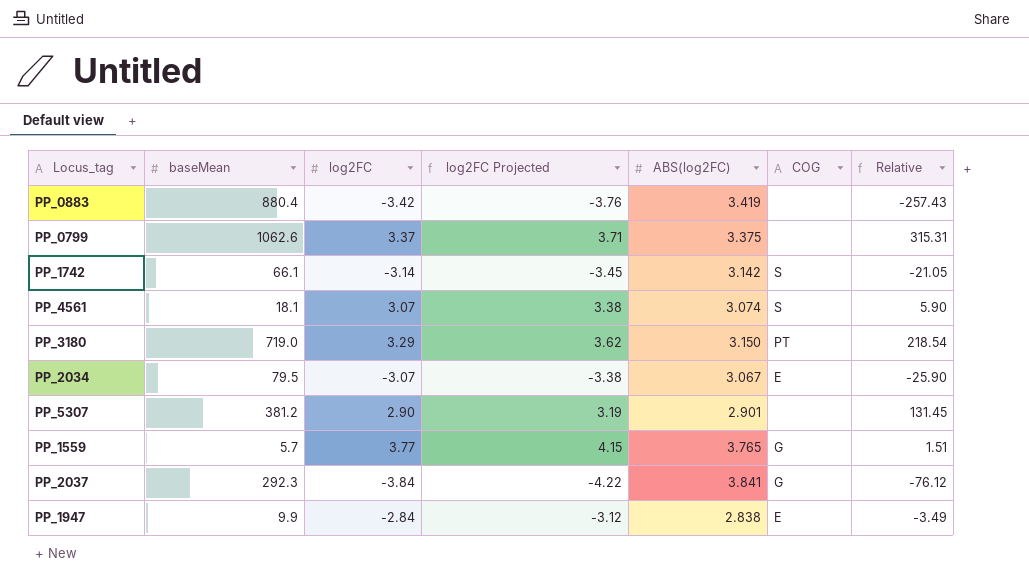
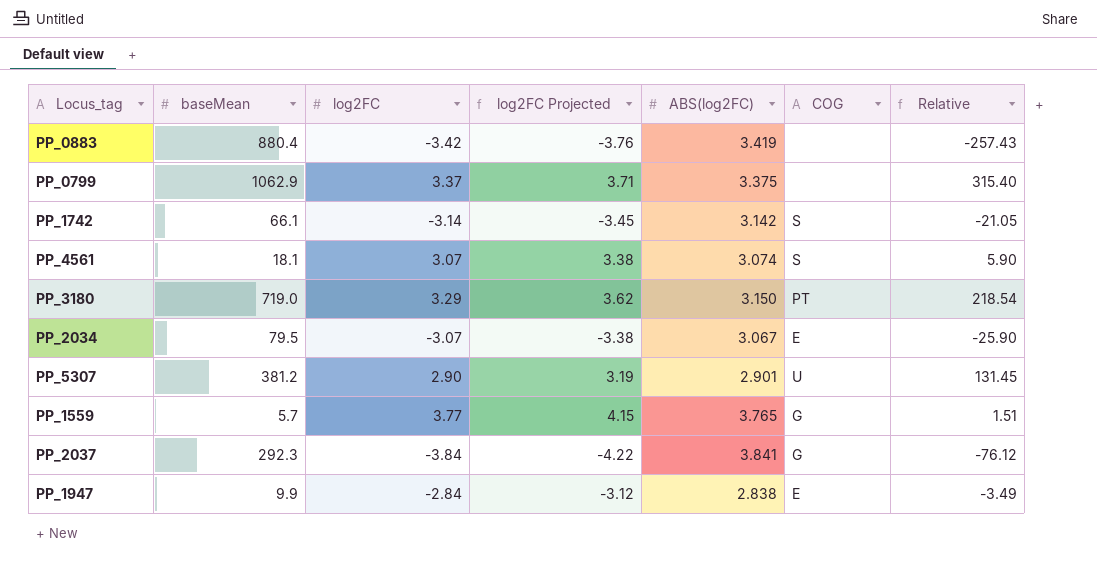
PP_0799 | baseMean: 1062.6 -> 1062.9
PP_0799 | Relative: 315.31 -> 315.40
PP_5307 | COG: none -> U

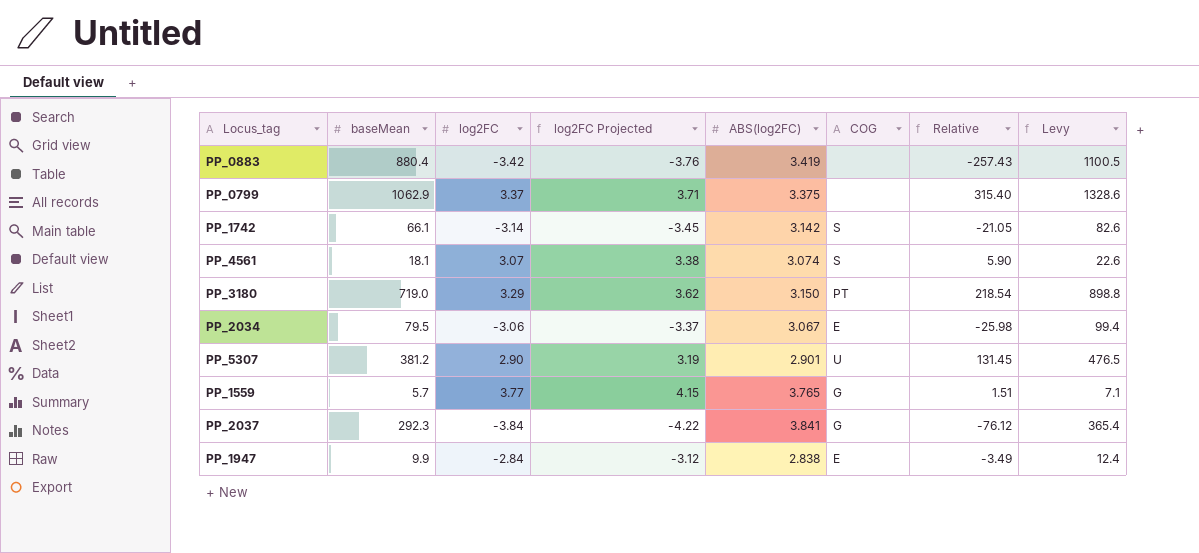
column Levy | formula: none -> [baseMean] * 1.25
PP_2034 | log2FC: -3.07 -> -3.06
PP_2034 | log2FC Projected: -3.38 -> -3.37
PP_2034 | Relative: -25.90 -> -25.98

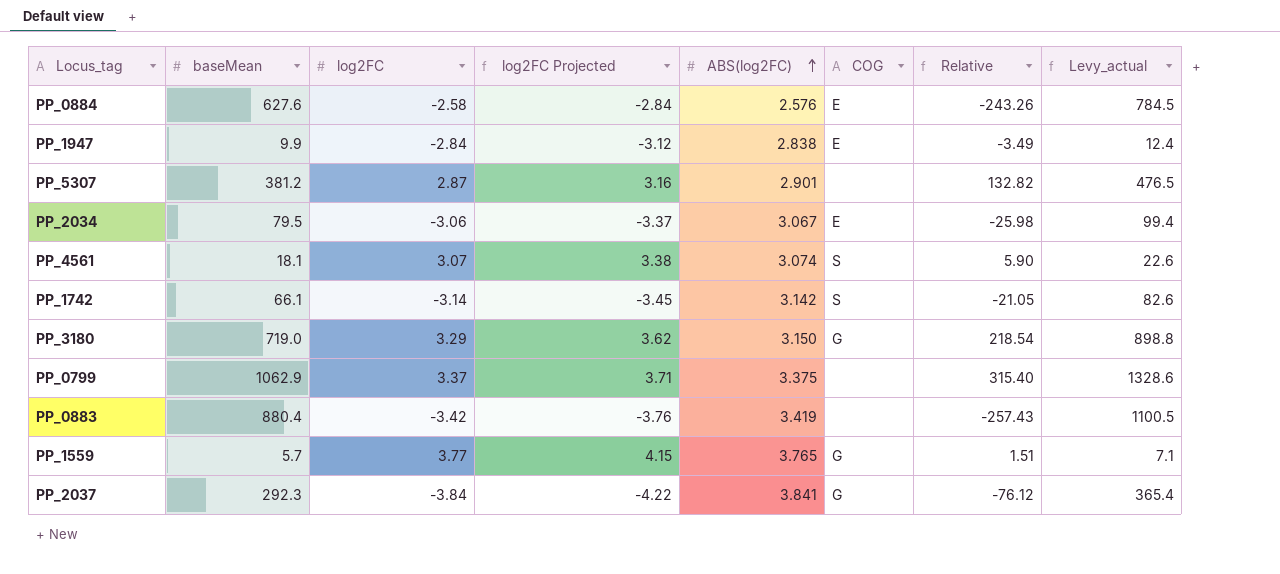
row order: none -> ABS(log2FC) ascending
column name: Levy -> Levy_actual
row PP_0884: none -> 627.6 | -2.58 | -2.84 | 2.576 | E | -243.26 | 784.5
PP_5307 | log2FC: 2.90 -> 2.87
PP_5307 | log2FC Projected: 3.19 -> 3.16
PP_5307 | COG: U -> none
PP_5307 | Relative: 131.45 -> 132.82
PP_3180 | COG: PT -> G

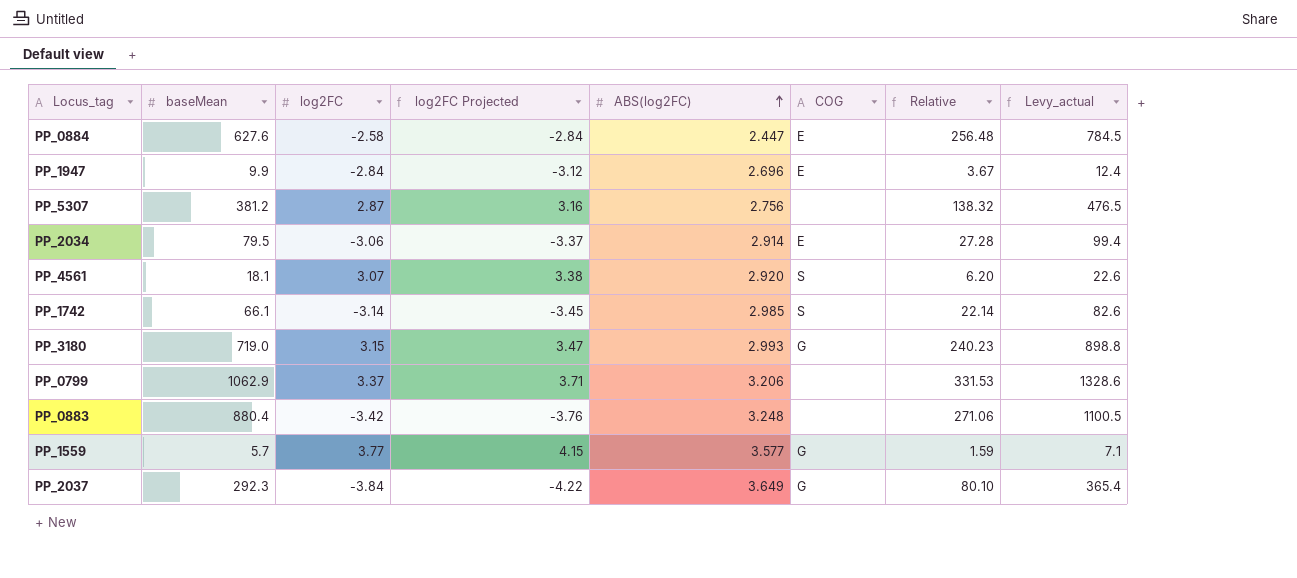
column Relative | formula: [baseMean] / [log2FC] -> [baseMean] / [ABS(log2FC)]
PP_0884 | ABS(log2FC): 2.576 -> 2.447
PP_1947 | ABS(log2FC): 2.838 -> 2.696
PP_5307 | ABS(log2FC): 2.901 -> 2.756
PP_2034 | ABS(log2FC): 3.067 -> 2.914
PP_4561 | ABS(log2FC): 3.074 -> 2.920
PP_1742 | ABS(log2FC): 3.142 -> 2.985
PP_3180 | log2FC: 3.29 -> 3.15
PP_3180 | log2FC Projected: 3.62 -> 3.47
PP_3180 | ABS(log2FC): 3.150 -> 2.993
PP_0799 | ABS(log2FC): 3.375 -> 3.206
PP_0883 | ABS(log2FC): 3.419 -> 3.248
PP_1559 | ABS(log2FC): 3.765 -> 3.577
PP_2037 | ABS(log2FC): 3.841 -> 3.649

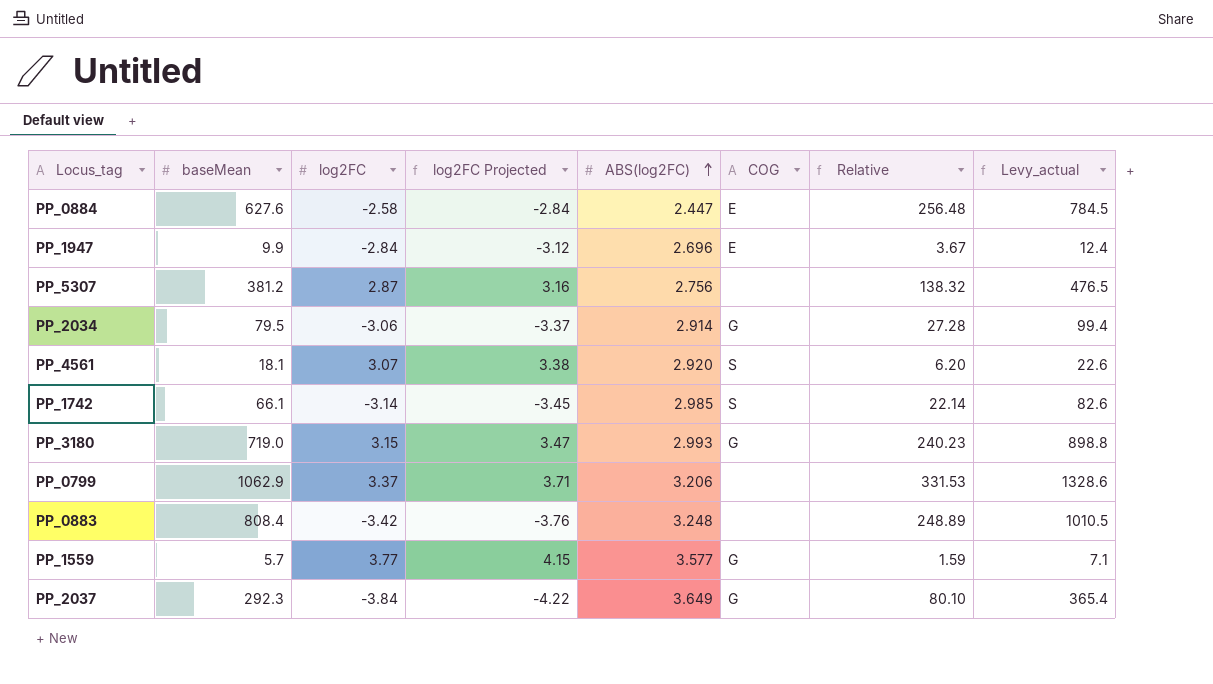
PP_2034 | COG: E -> G
PP_0883 | baseMean: 880.4 -> 808.4
PP_0883 | Relative: 271.06 -> 248.89
PP_0883 | Levy_actual: 1100.5 -> 1010.5

